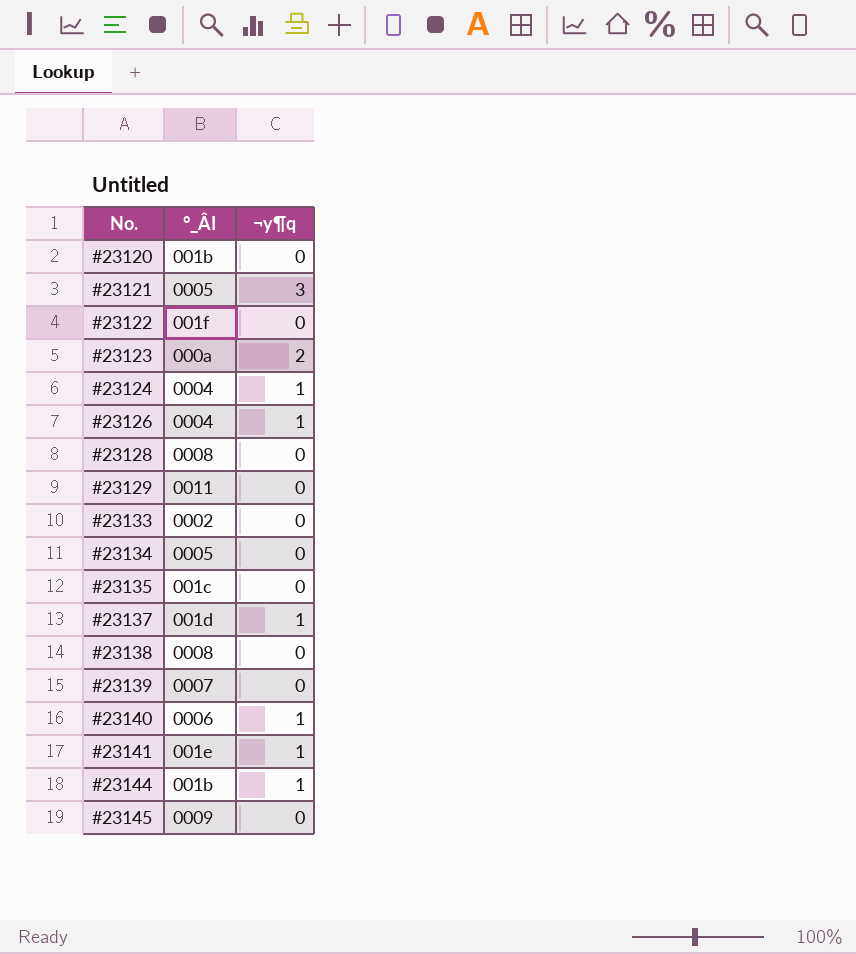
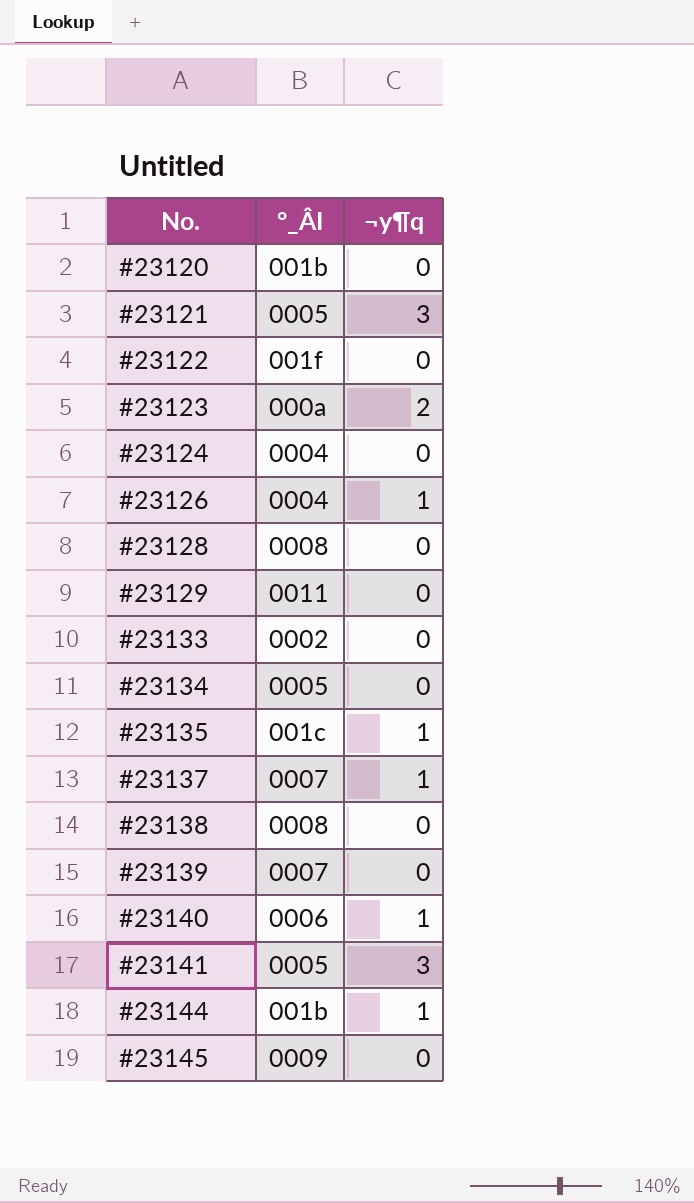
#23124 | ¬y¶q: 1 -> 0
#23135 | ¬y¶q: 0 -> 1
#23137 | °_ÂI: 001d -> 0007
#23141 | °_ÂI: 001e -> 0005
#23141 | ¬y¶q: 1 -> 3

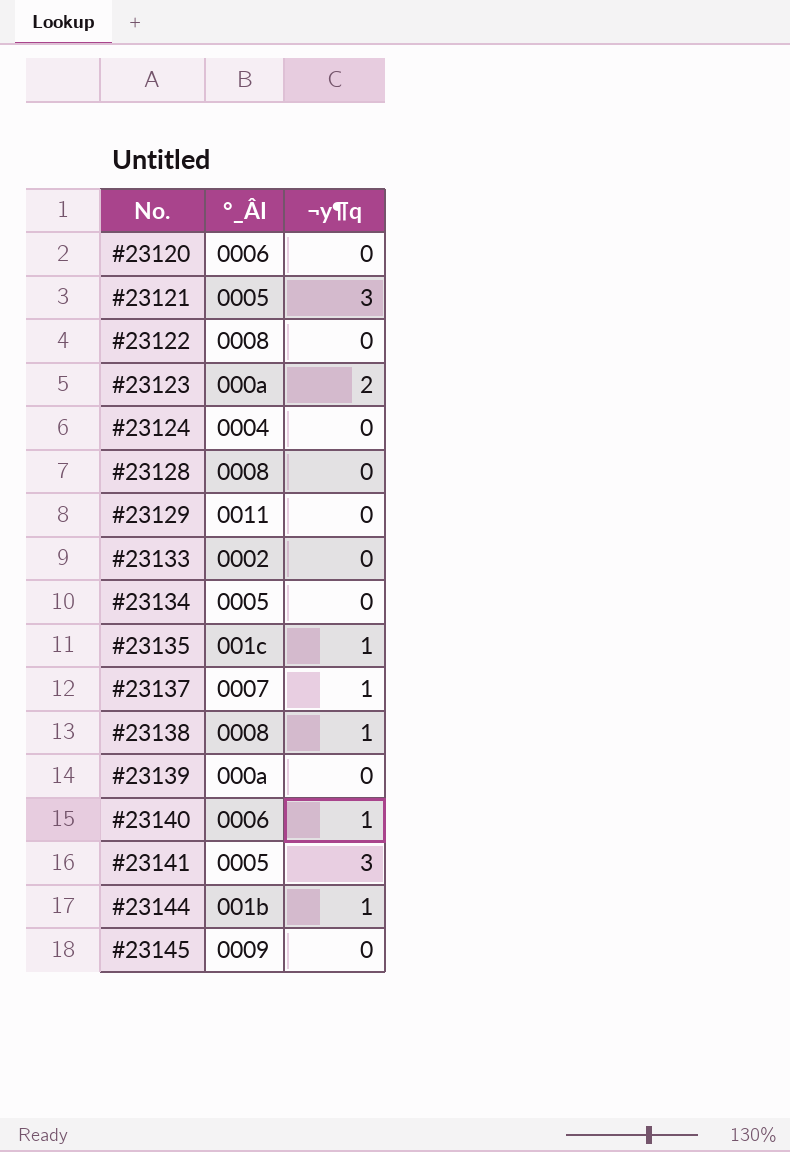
row #23126: 0004 | 1 -> none
#23120 | °_ÂI: 001b -> 0006
#23122 | °_ÂI: 001f -> 0008
#23138 | ¬y¶q: 0 -> 1
#23139 | °_ÂI: 0007 -> 000a

